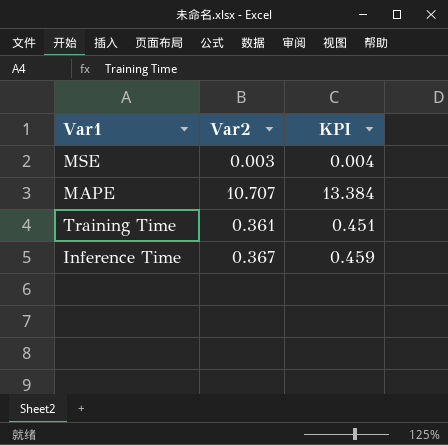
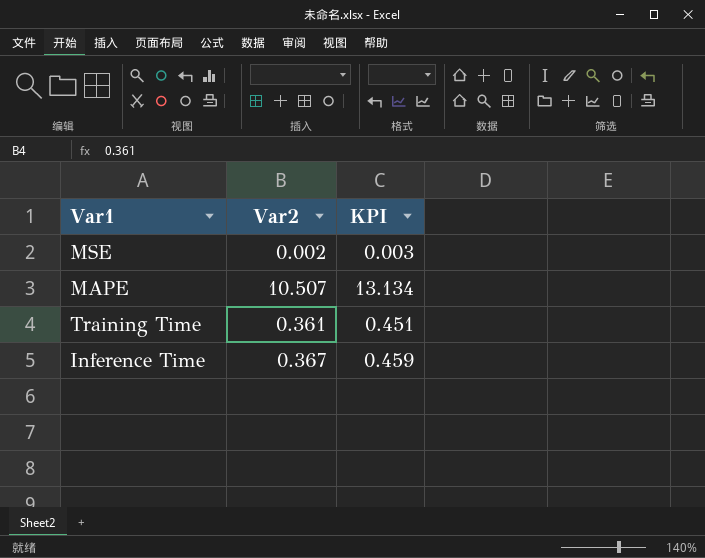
MSE | Var2: 0.003 -> 0.002
MSE | KPI: 0.004 -> 0.003
MAPE | Var2: 10.707 -> 10.507
MAPE | KPI: 13.384 -> 13.134

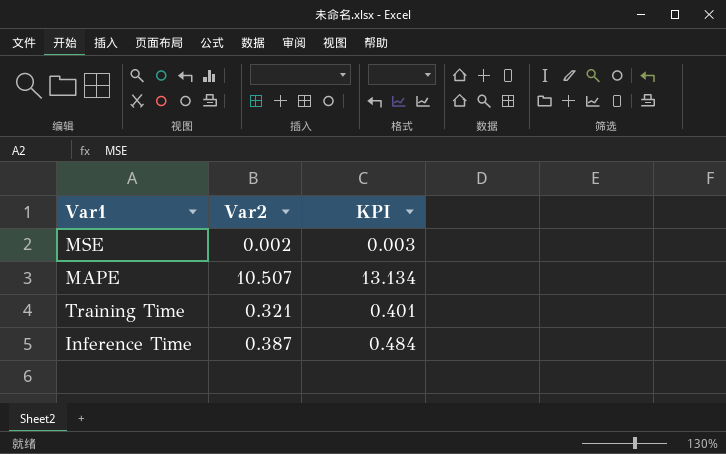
Training Time | Var2: 0.361 -> 0.321
Training Time | KPI: 0.451 -> 0.401
Inference Time | Var2: 0.367 -> 0.387
Inference Time | KPI: 0.459 -> 0.484

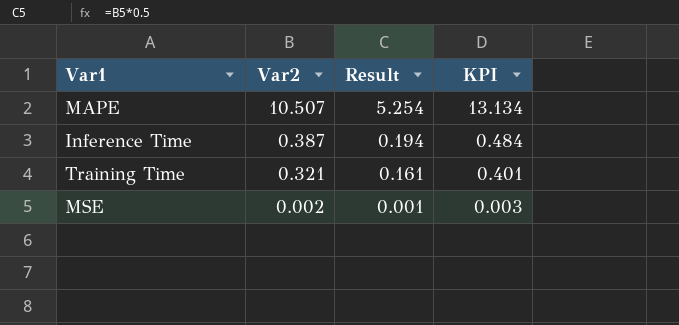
row order: none -> Var2 descending
column Result | formula: none -> [Var2] * 0.5

